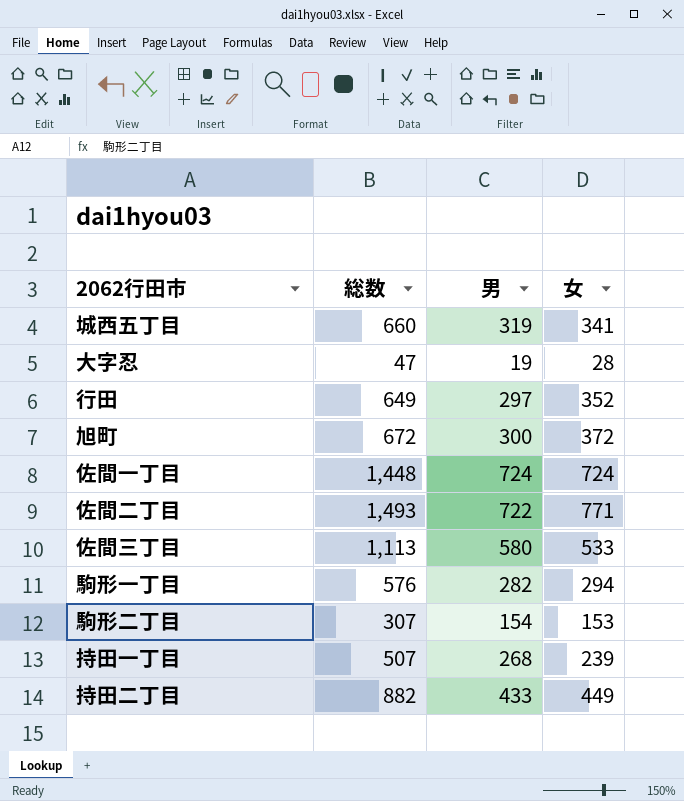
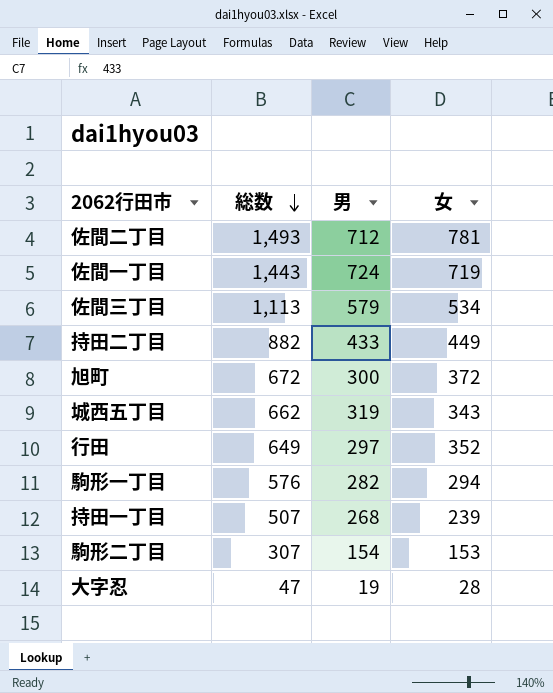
row order: none -> 総数 descending
佐間二丁目 | 男: 722 -> 712
佐間二丁目 | 女: 771 -> 781
佐間一丁目 | 総数: 1,448 -> 1,443
佐間一丁目 | 女: 724 -> 719
佐間三丁目 | 男: 580 -> 579
佐間三丁目 | 女: 533 -> 534
城西五丁目 | 総数: 660 -> 662
城西五丁目 | 女: 341 -> 343

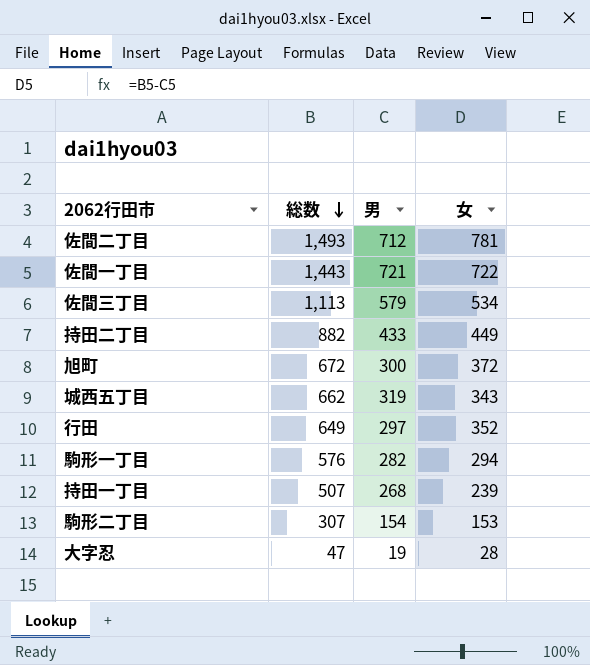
佐間一丁目 | 男: 724 -> 721
佐間一丁目 | 女: 719 -> 722

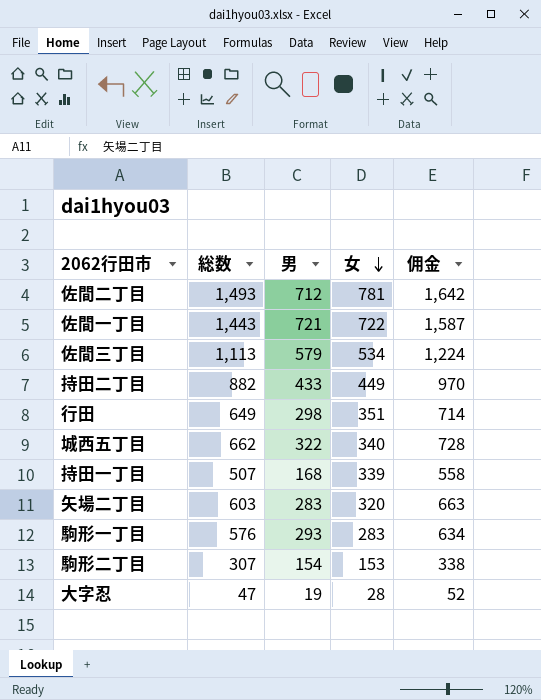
row order: 総数 descending -> 女 descending
column 佣金 | formula: none -> [総数] * 1.1
row 旭町: 672 | 300 | 372 -> none
行田 | 男: 297 -> 298
行田 | 女: 352 -> 351
城西五丁目 | 男: 319 -> 322
城西五丁目 | 女: 343 -> 340
持田一丁目 | 男: 268 -> 168
持田一丁目 | 女: 239 -> 339
row 矢場二丁目: none -> 603 | 283 | 320 | 663
駒形一丁目 | 男: 282 -> 293
駒形一丁目 | 女: 294 -> 283

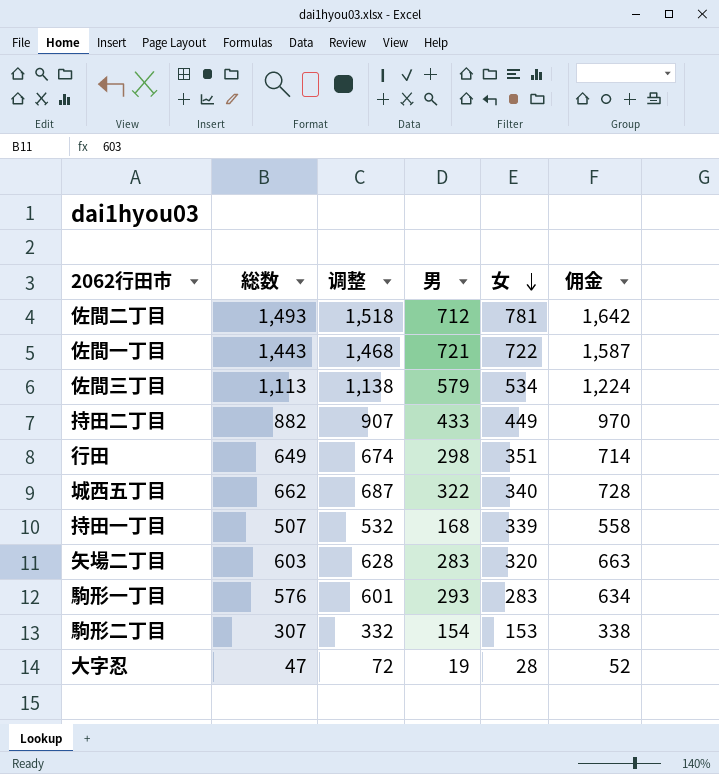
column 调整 | formula: none -> [総数] + 25

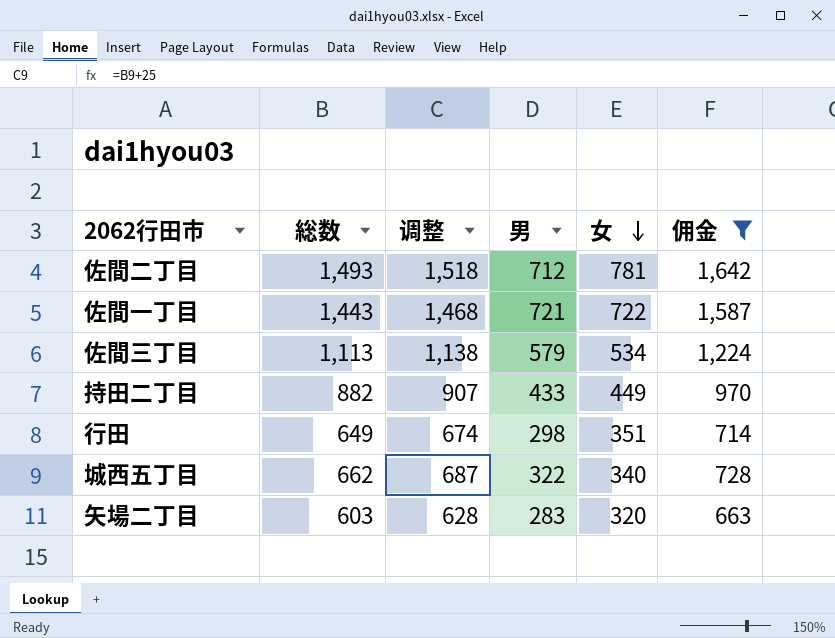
filter: none -> 佣金 >= 663

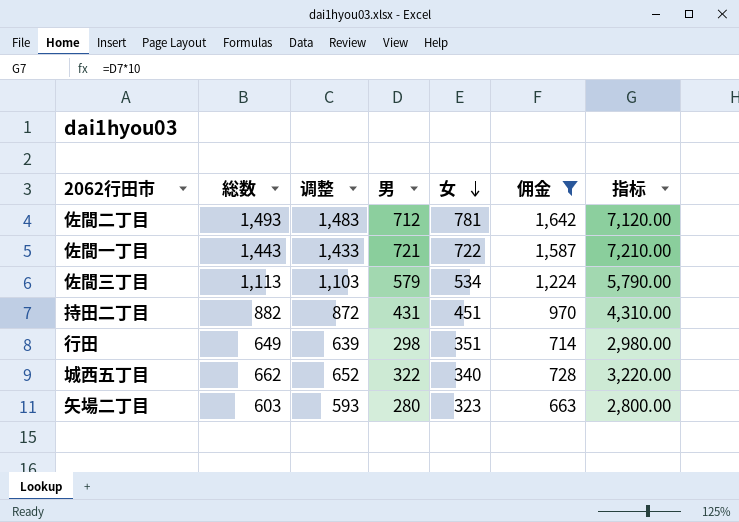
column 调整 | formula: [総数] + 25 -> [総数] - 10
column 指标 | formula: none -> [男] * 10
持田二丁目 | 男: 433 -> 431
持田二丁目 | 女: 449 -> 451
矢場二丁目 | 男: 283 -> 280
矢場二丁目 | 女: 320 -> 323

